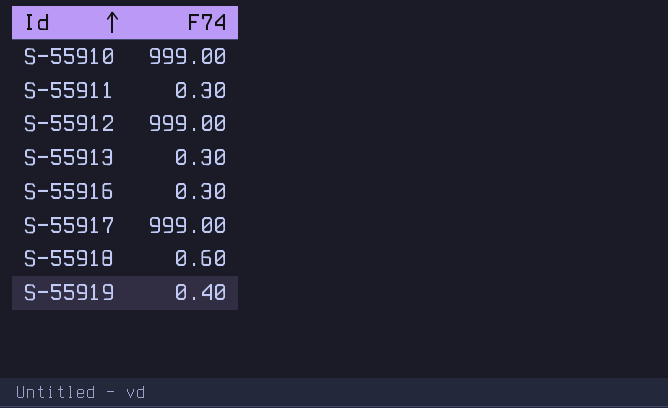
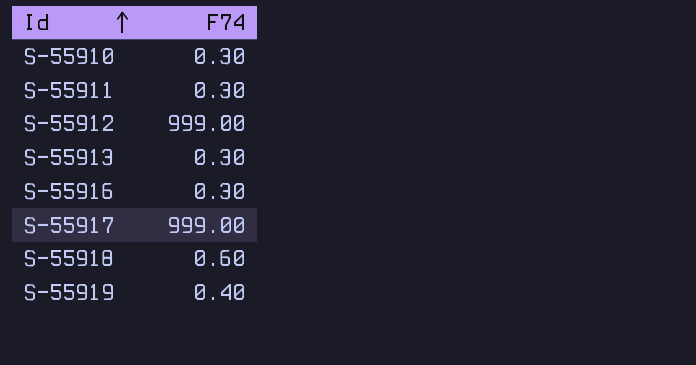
S-55910 | F74: 999.00 -> 0.30

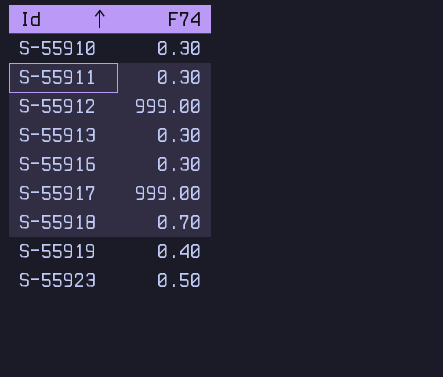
S-55918 | F74: 0.60 -> 0.70
row S-55923: none -> 0.50

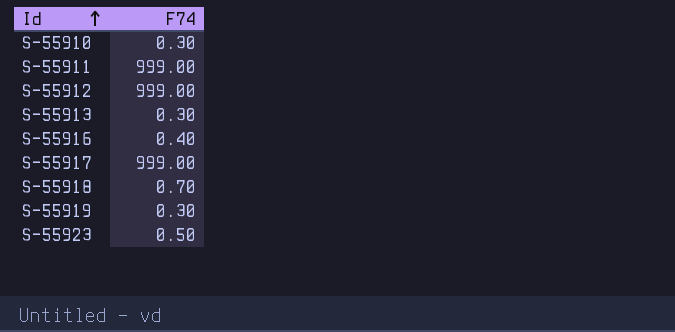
S-55911 | F74: 0.30 -> 999.00
S-55916 | F74: 0.30 -> 0.40
S-55919 | F74: 0.40 -> 0.30

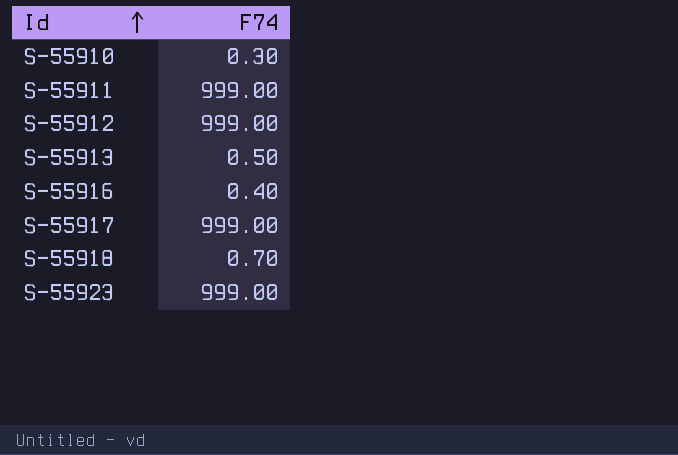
row S-55919: 0.30 -> none
S-55913 | F74: 0.30 -> 0.50
S-55923 | F74: 0.50 -> 999.00

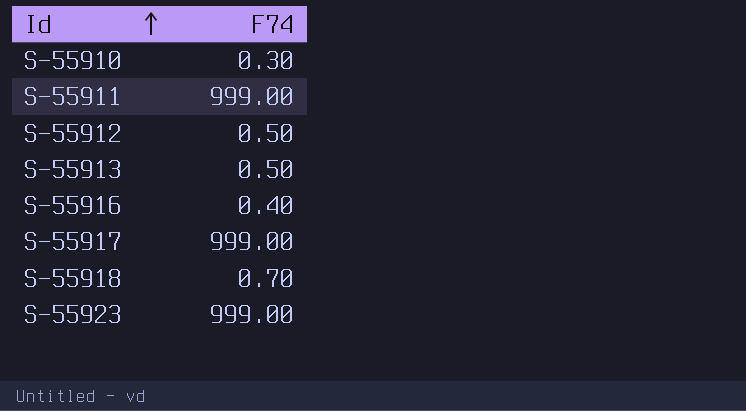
S-55912 | F74: 999.00 -> 0.50

